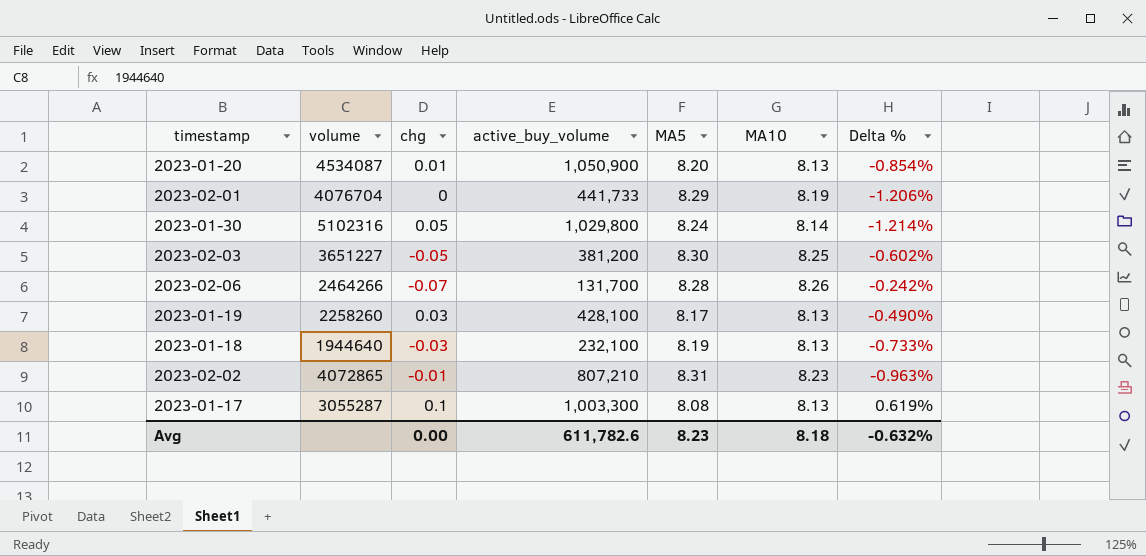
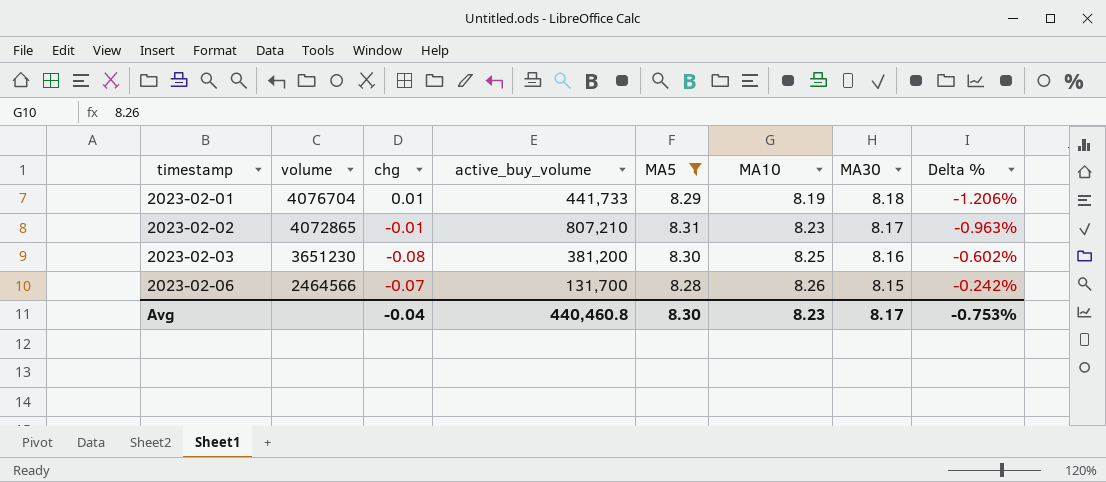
filter: none -> MA5 >= 8.28
row order: none -> timestamp ascending
column MA30 | position: none -> 7
2023-02-01 | chg: 0 -> 0.01
2023-02-03 | volume: 3651227 -> 3651230
2023-02-03 | chg: -0.05 -> -0.08
2023-02-06 | volume: 2464266 -> 2464566
Avg | chg: 0.00 -> -0.04
Avg | active_buy_volume: 611,782.6 -> 440,460.8
Avg | MA5: 8.23 -> 8.30
Avg | MA10: 8.18 -> 8.23
Avg | Delta %: -0.632% -> -0.753%

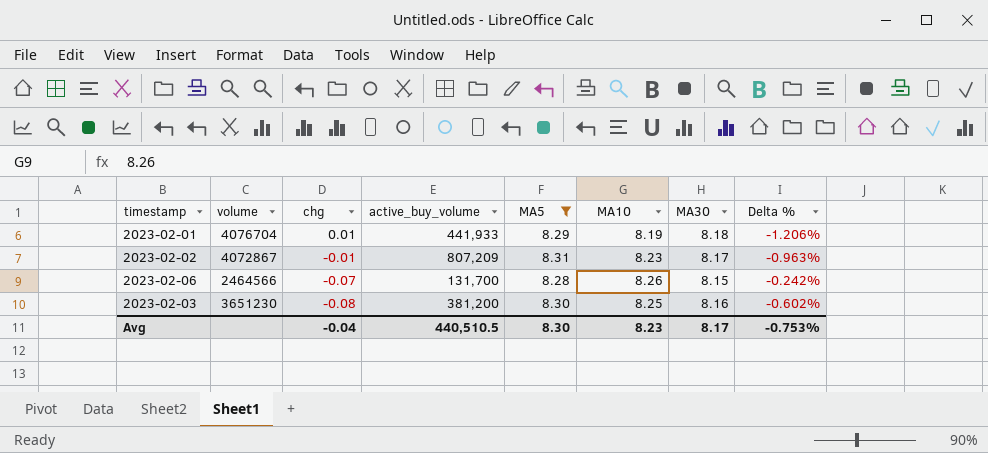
row order: timestamp ascending -> chg descending
2023-02-01 | active_buy_volume: 441,733 -> 441,933
2023-02-02 | volume: 4072865 -> 4072867
2023-02-02 | active_buy_volume: 807,210 -> 807,209
Avg | active_buy_volume: 440,460.8 -> 440,510.5

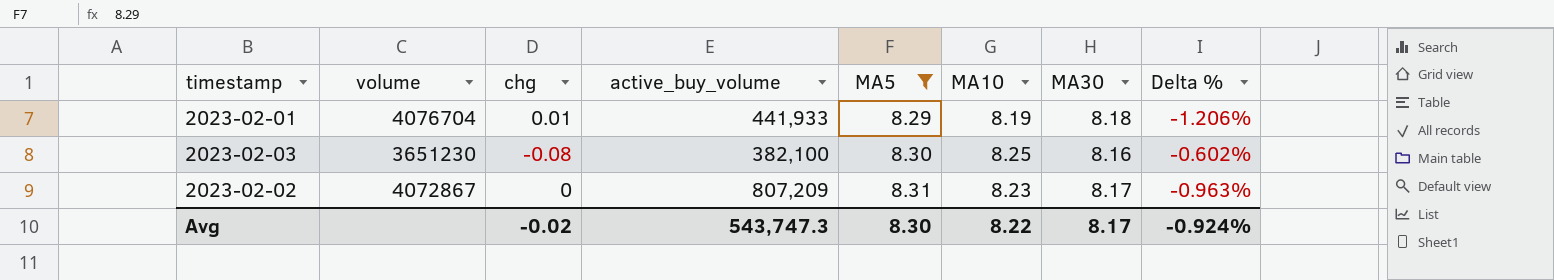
row order: chg descending -> MA5 ascending
row 2023-02-06: 2464566 | -0.07 | 131,700 | 8.28 | 8.26 | 8.15 | -0.242% -> none
2023-02-03 | active_buy_volume: 381,200 -> 382,100
2023-02-02 | chg: -0.01 -> 0
Avg | chg: -0.04 -> -0.02
Avg | active_buy_volume: 440,510.5 -> 543,747.3
Avg | MA10: 8.23 -> 8.22
Avg | Delta %: -0.753% -> -0.924%

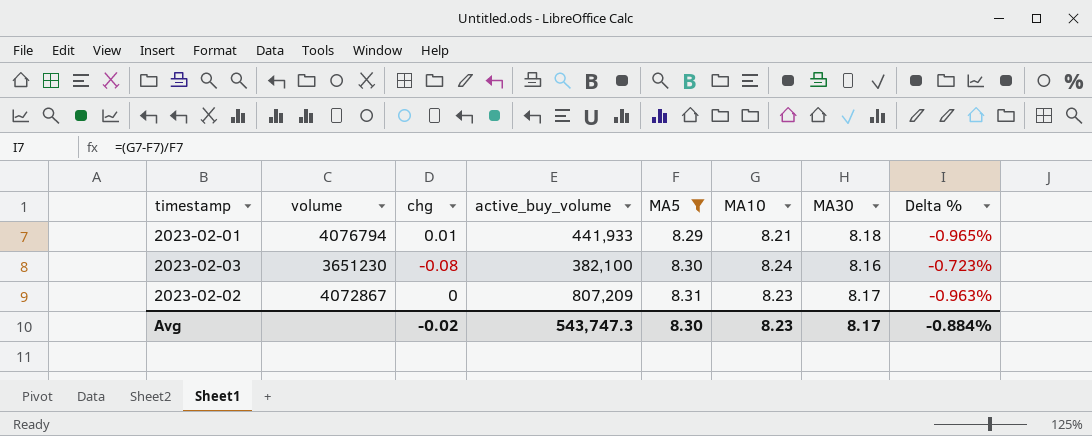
2023-02-01 | volume: 4076704 -> 4076794
2023-02-01 | MA10: 8.19 -> 8.21
2023-02-01 | Delta %: -1.206% -> -0.965%
2023-02-03 | MA10: 8.25 -> 8.24
2023-02-03 | Delta %: -0.602% -> -0.723%
Avg | MA10: 8.22 -> 8.23
Avg | Delta %: -0.924% -> -0.884%

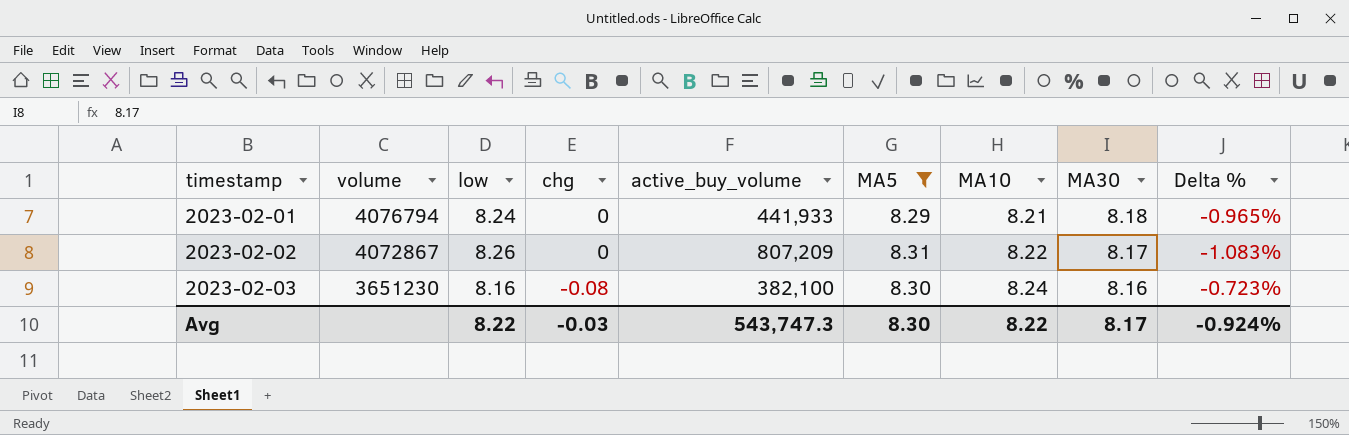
row order: MA5 ascending -> timestamp ascending
column low | position: none -> 3
2023-02-01 | chg: 0.01 -> 0
2023-02-02 | MA10: 8.23 -> 8.22
2023-02-02 | Delta %: -0.963% -> -1.083%
Avg | chg: -0.02 -> -0.03
Avg | MA10: 8.23 -> 8.22
Avg | Delta %: -0.884% -> -0.924%

